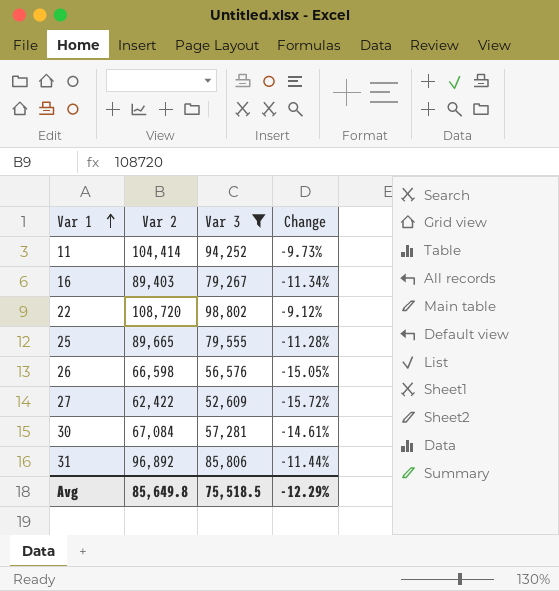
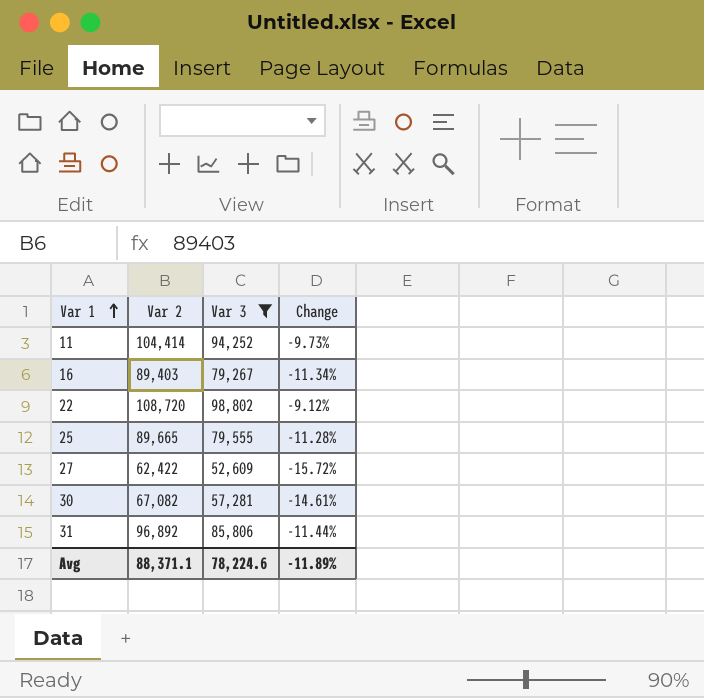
row 26: 66,598 | 56,576 | -15.05% -> none
30 | Var 2: 67,084 -> 67,082
Avg | Var 2: 85,649.8 -> 88,371.1
Avg | Var 3: 75,518.5 -> 78,224.6
Avg | Change: -12.29% -> -11.89%

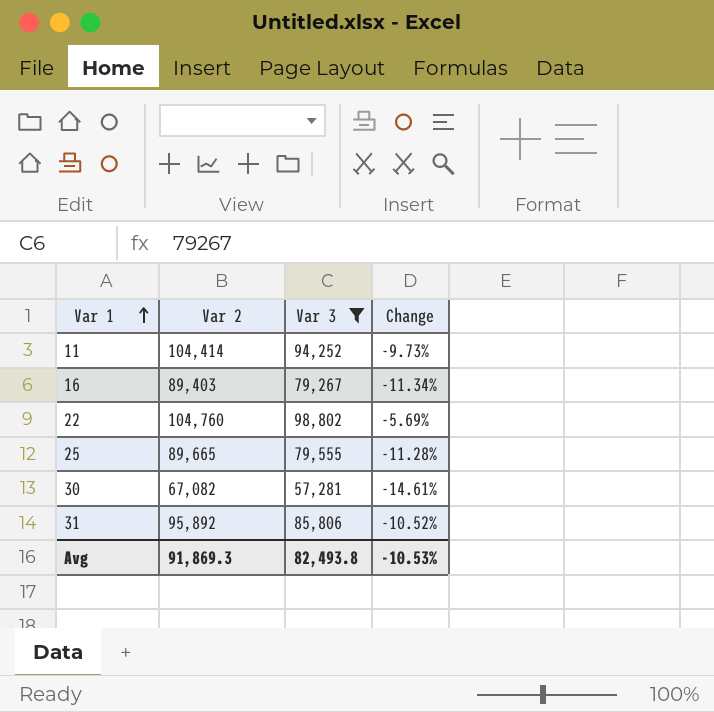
row 27: 62,422 | 52,609 | -15.72% -> none
22 | Var 2: 108,720 -> 104,760
22 | Change: -9.12% -> -5.69%
31 | Var 2: 96,892 -> 95,892
31 | Change: -11.44% -> -10.52%
Avg | Var 2: 88,371.1 -> 91,869.3
Avg | Var 3: 78,224.6 -> 82,493.8
Avg | Change: -11.89% -> -10.53%

